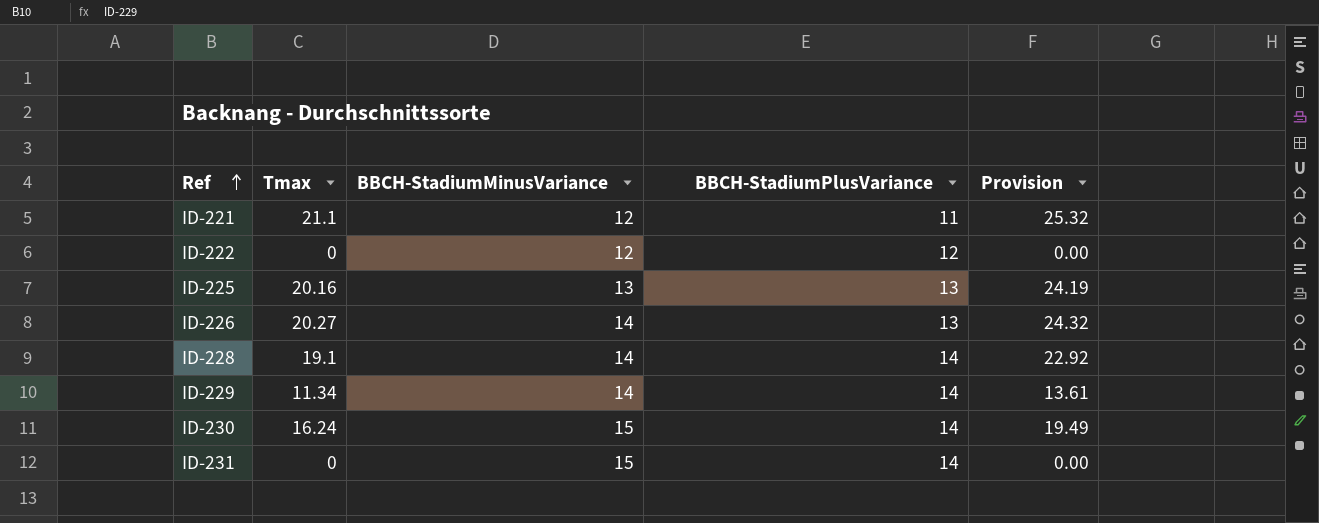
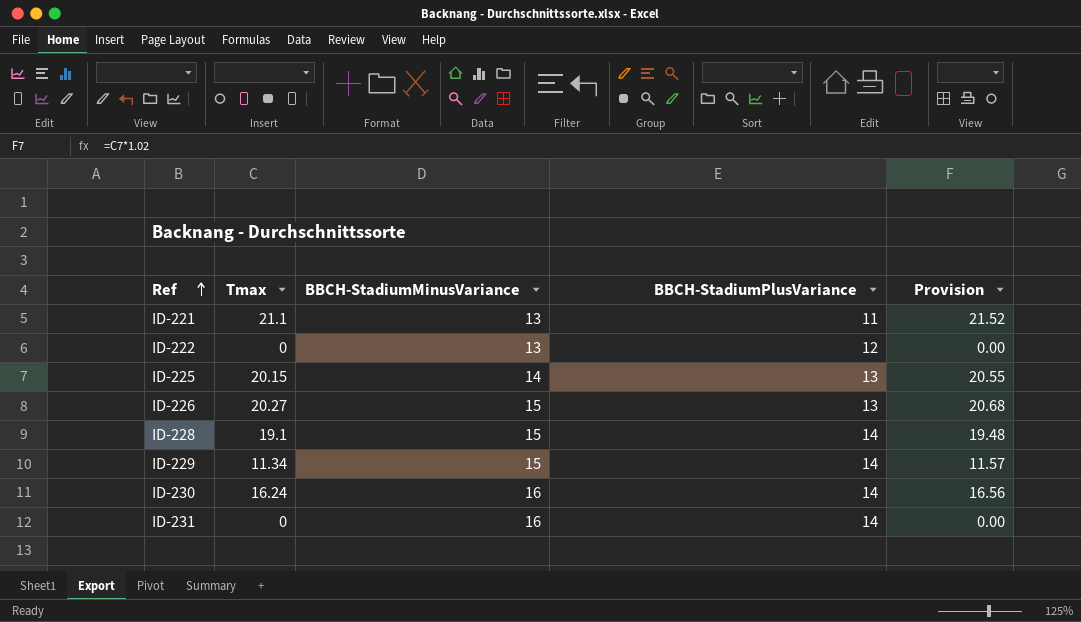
column Provision | formula: [Tmax] * 1.2 -> [Tmax] * 1.02
ID-221 | BBCH-StadiumMinusVariance: 12 -> 13
ID-222 | BBCH-StadiumMinusVariance: 12 -> 13
ID-225 | Tmax: 20.16 -> 20.15
ID-225 | BBCH-StadiumMinusVariance: 13 -> 14
ID-226 | BBCH-StadiumMinusVariance: 14 -> 15
ID-228 | BBCH-StadiumMinusVariance: 14 -> 15
ID-229 | BBCH-StadiumMinusVariance: 14 -> 15
ID-230 | BBCH-StadiumMinusVariance: 15 -> 16
ID-231 | BBCH-StadiumMinusVariance: 15 -> 16

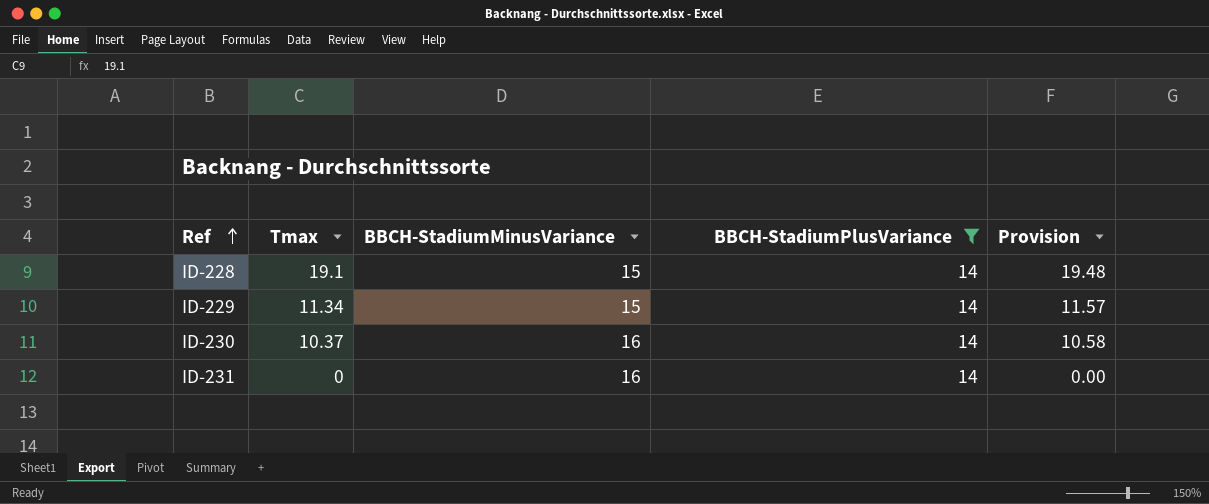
filter: none -> BBCH-StadiumPlusVariance = 14
ID-230 | Tmax: 16.24 -> 10.37
ID-230 | Provision: 16.56 -> 10.58

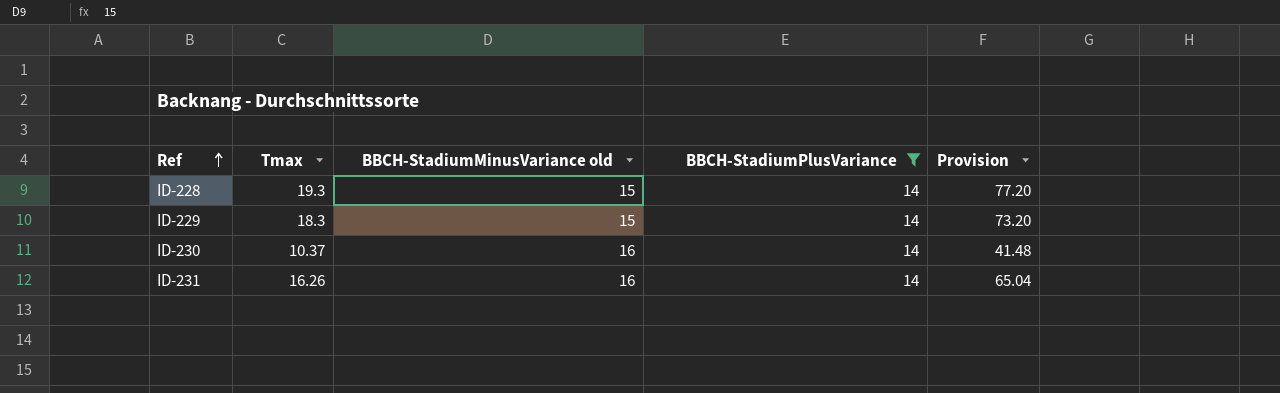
column name: BBCH-StadiumMinusVariance -> BBCH-StadiumMinusVariance old
column Provision | formula: [Tmax] * 1.02 -> [Tmax] * 4
ID-228 | Tmax: 19.1 -> 19.3
ID-229 | Tmax: 11.34 -> 18.3
ID-231 | Tmax: 0 -> 16.26

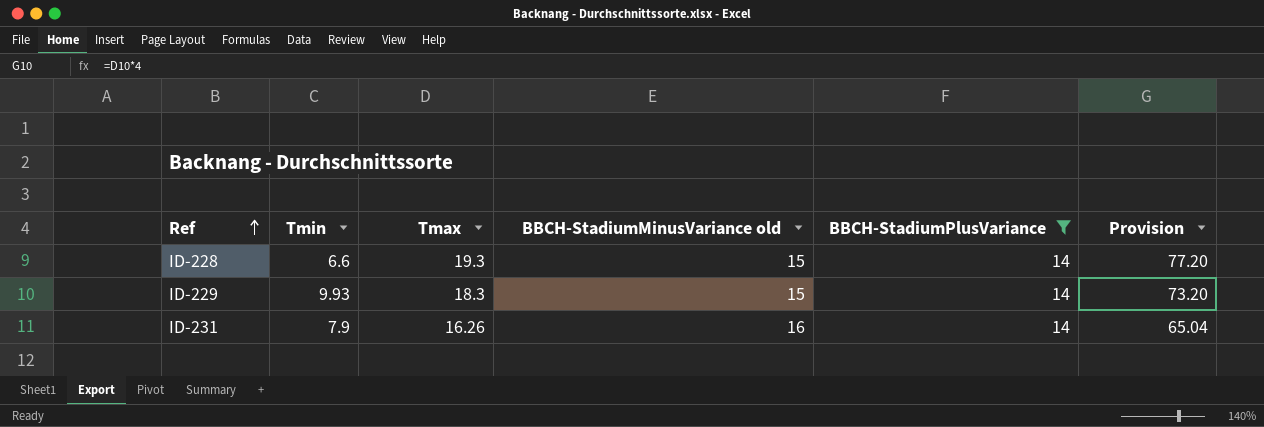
column Tmin | position: none -> 2
row ID-230: 10.37 | 16 | 14 | 41.48 -> none

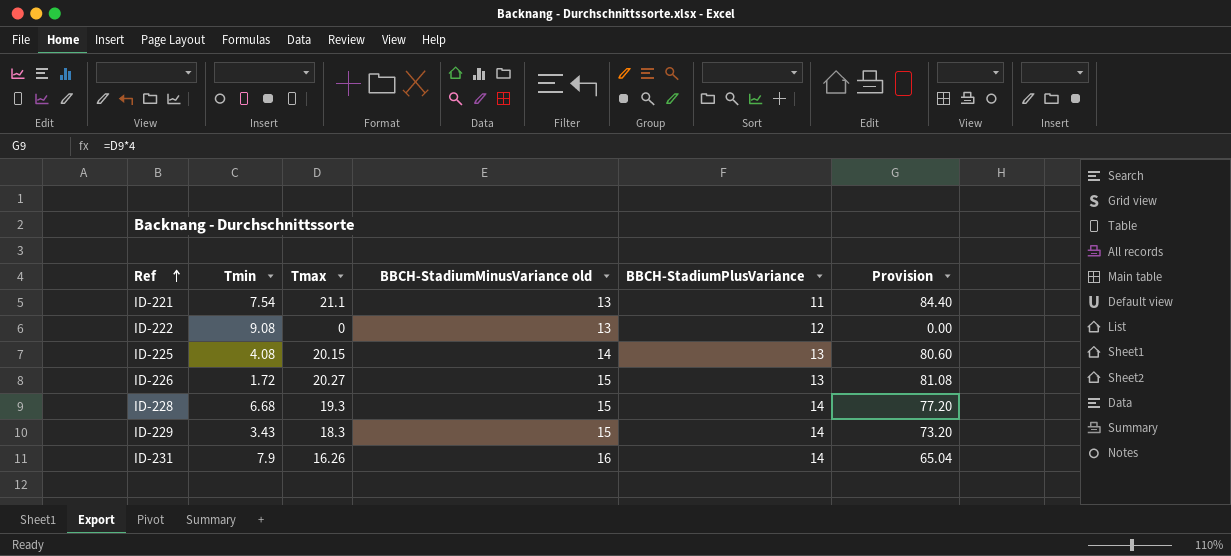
filter: BBCH-StadiumPlusVariance = 14 -> none
ID-228 | Tmin: 6.6 -> 6.68
ID-229 | Tmin: 9.93 -> 3.43

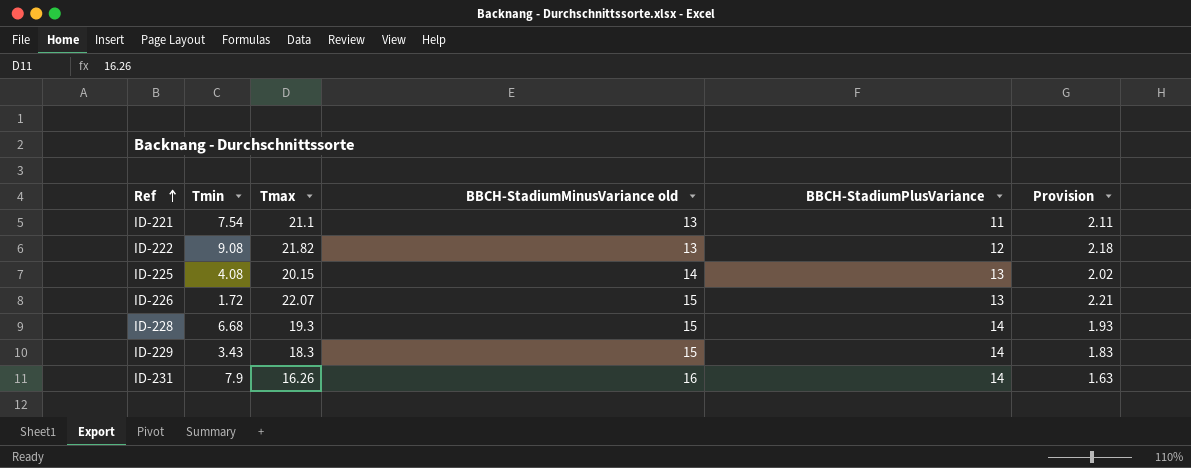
column Provision | formula: [Tmax] * 4 -> [Tmax] * 0.1
ID-222 | Tmax: 0 -> 21.82
ID-226 | Tmax: 20.27 -> 22.07

